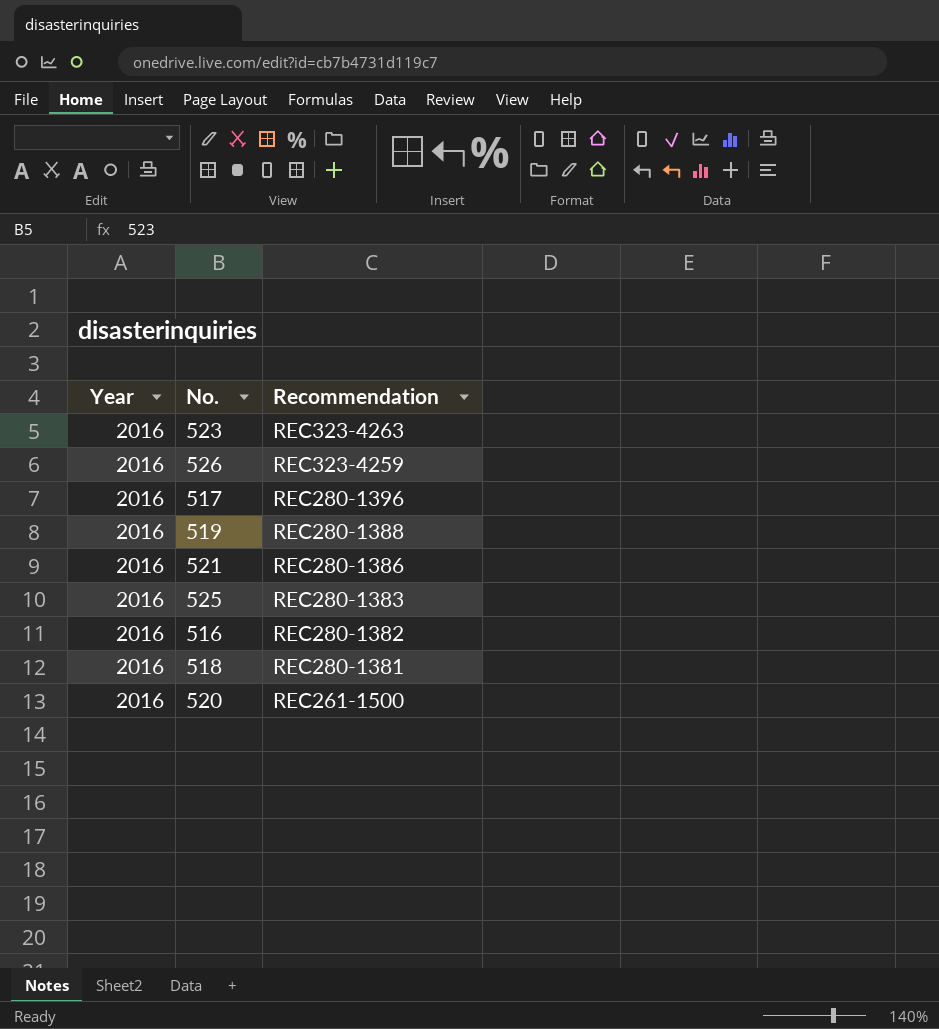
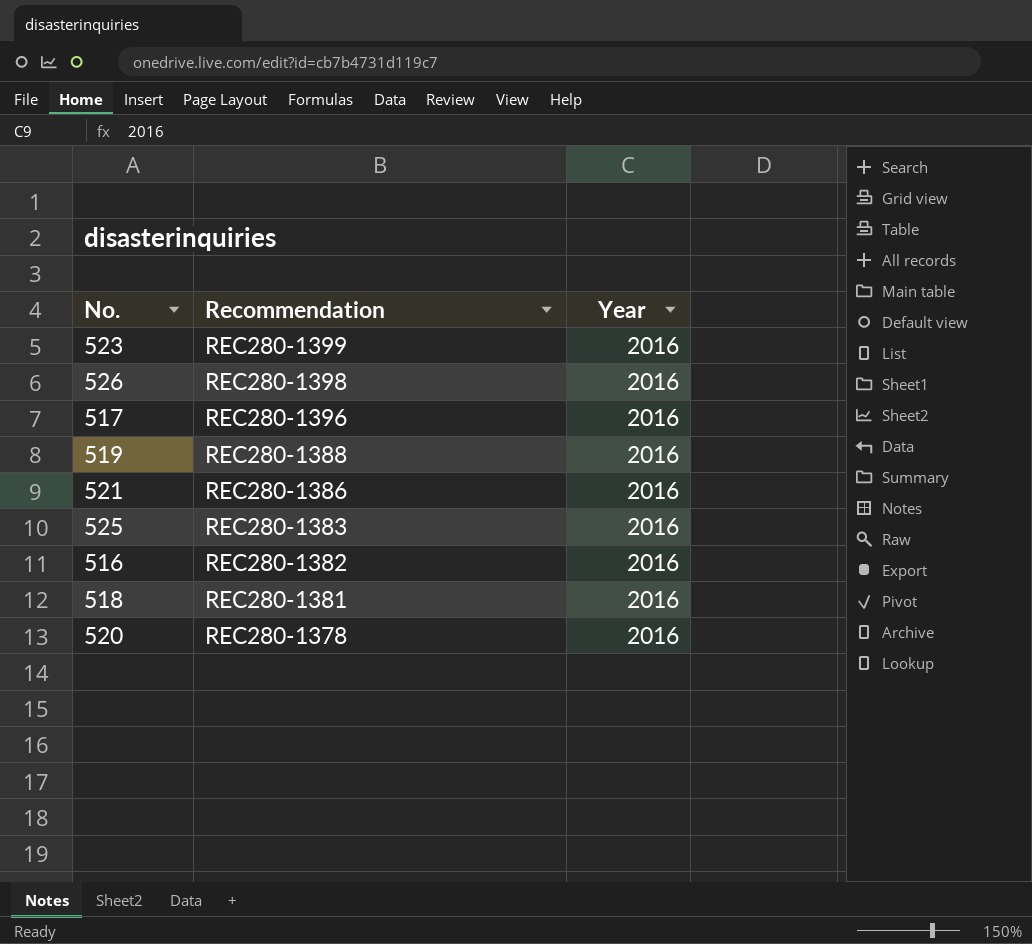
column Year | position: 1 -> 3
523 | Recommendation: REC323-4263 -> REC280-1399
526 | Recommendation: REC323-4259 -> REC280-1398
520 | Recommendation: REC261-1500 -> REC280-1378

